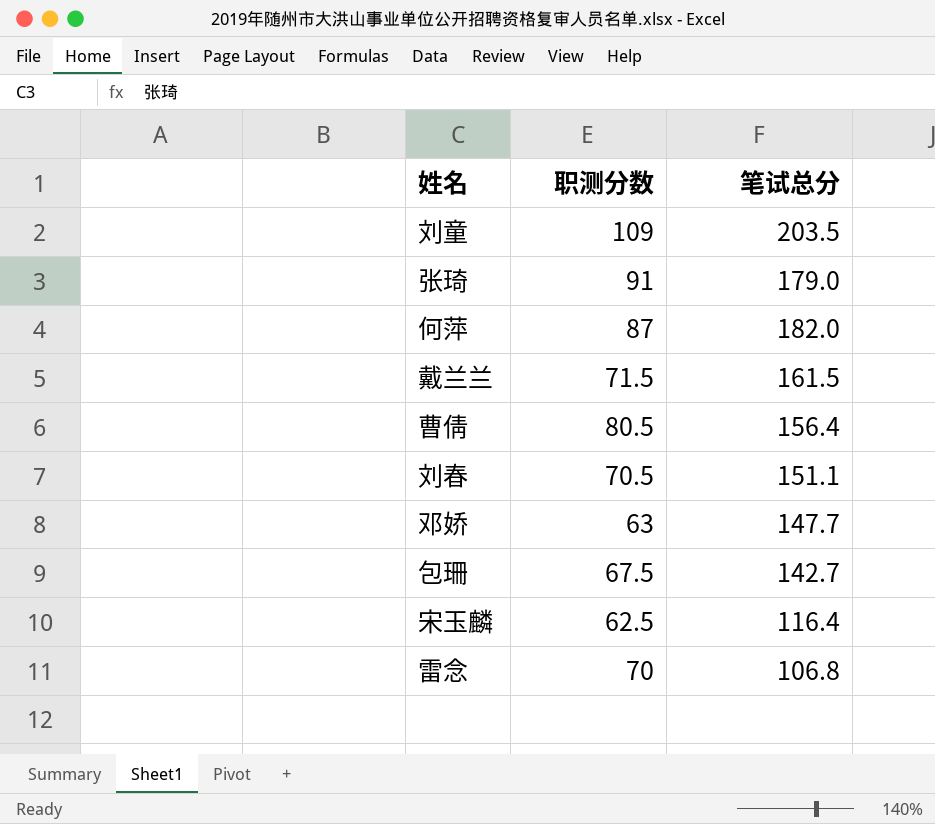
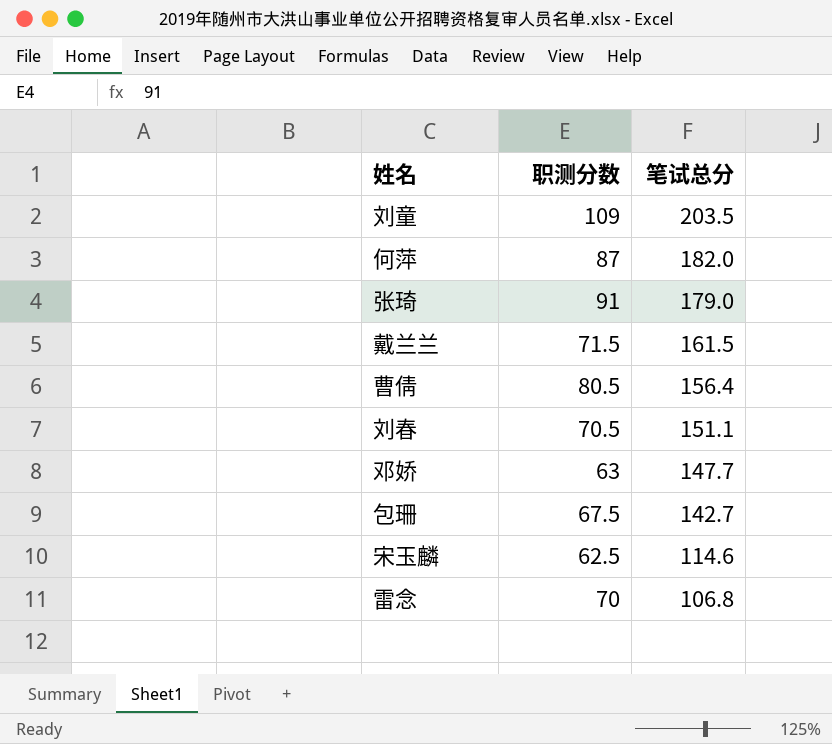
row order: none -> 笔试总分 descending
宋玉麟 | 笔试总分: 116.4 -> 114.6

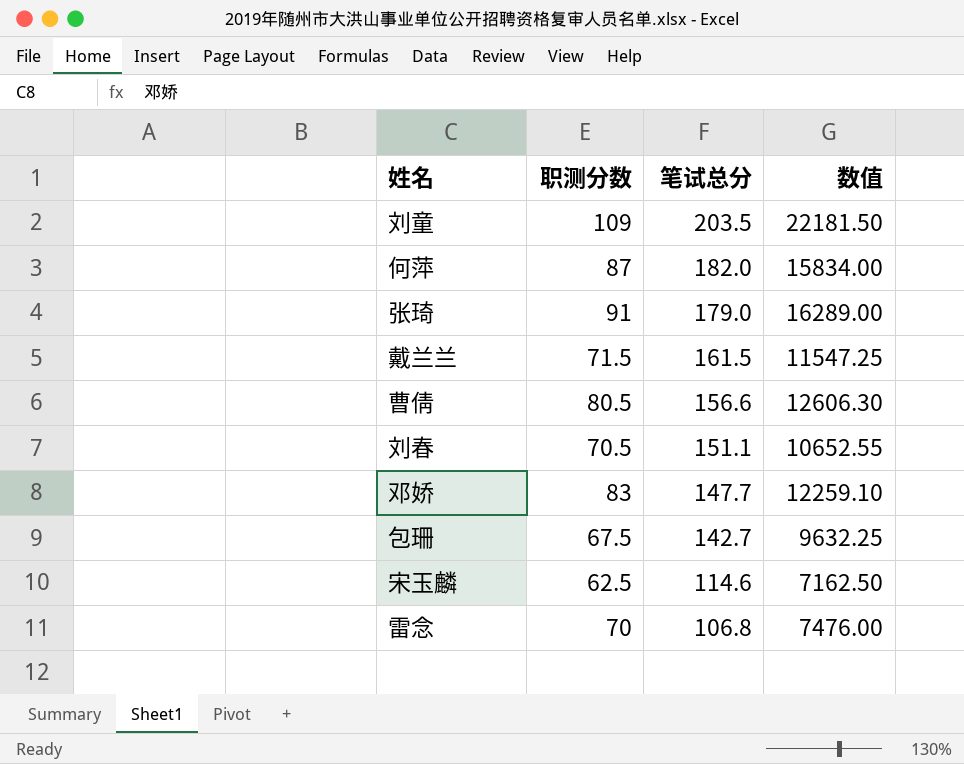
column 数值 | formula: none -> [职测分数] * [笔试总分]
曹倩 | 笔试总分: 156.4 -> 156.6
邓娇 | 职测分数: 63 -> 83

